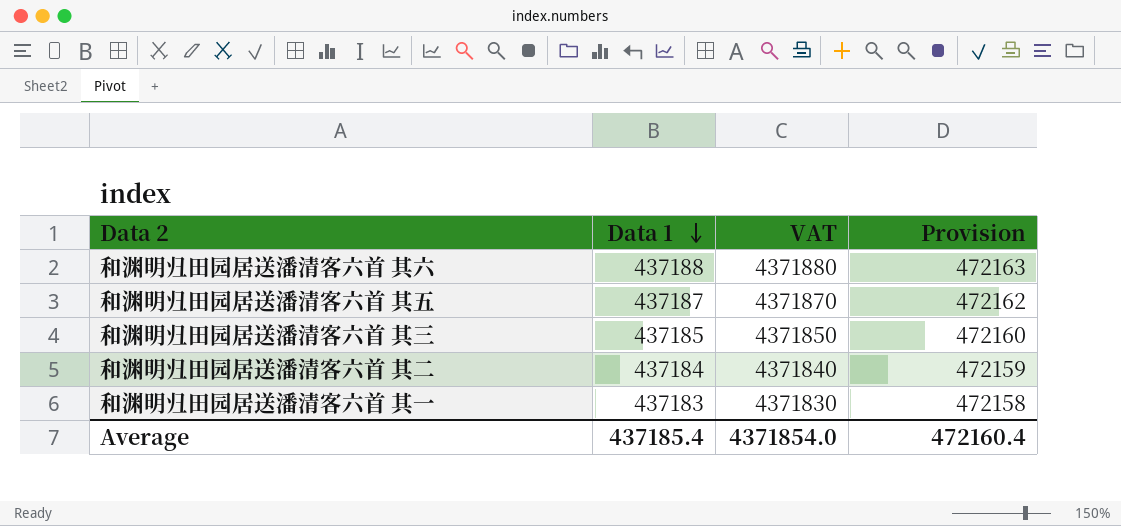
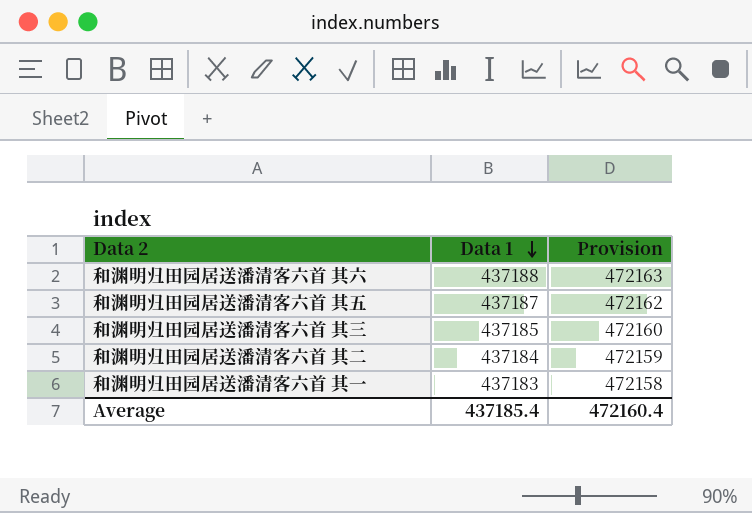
column VAT | formula: [Data 1] * 10 -> none

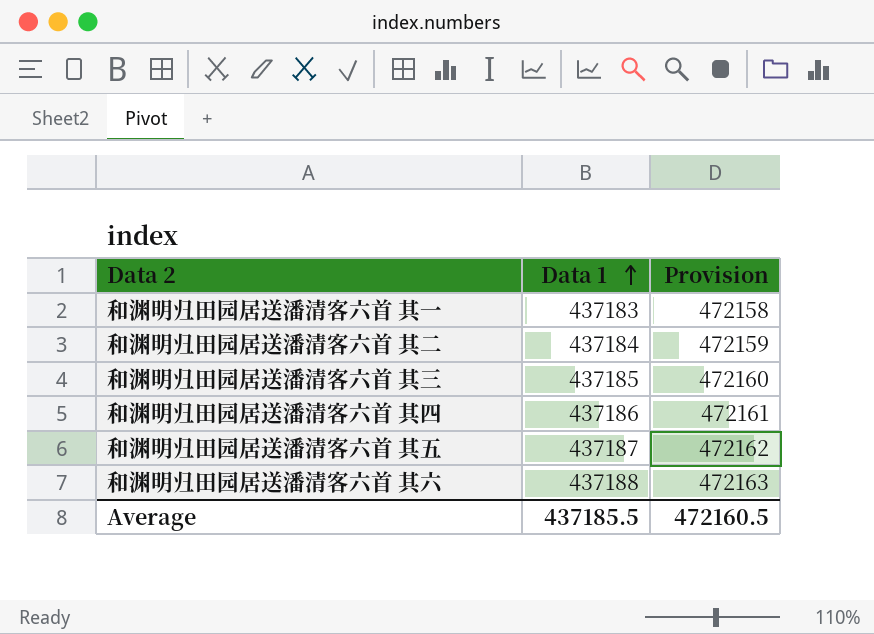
row order: Data 1 descending -> Data 1 ascending
row 和渊明归田园居送潘清客六首 其四: none -> 437186 | 472161
Average | Data 1: 437185.4 -> 437185.5
Average | Provision: 472160.4 -> 472160.5

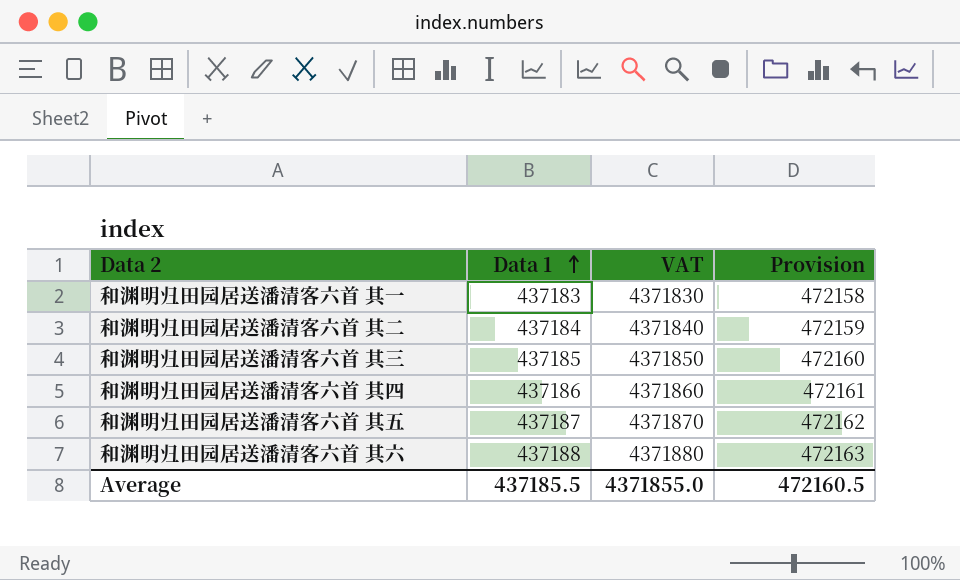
column VAT | formula: none -> [Data 1] * 10

